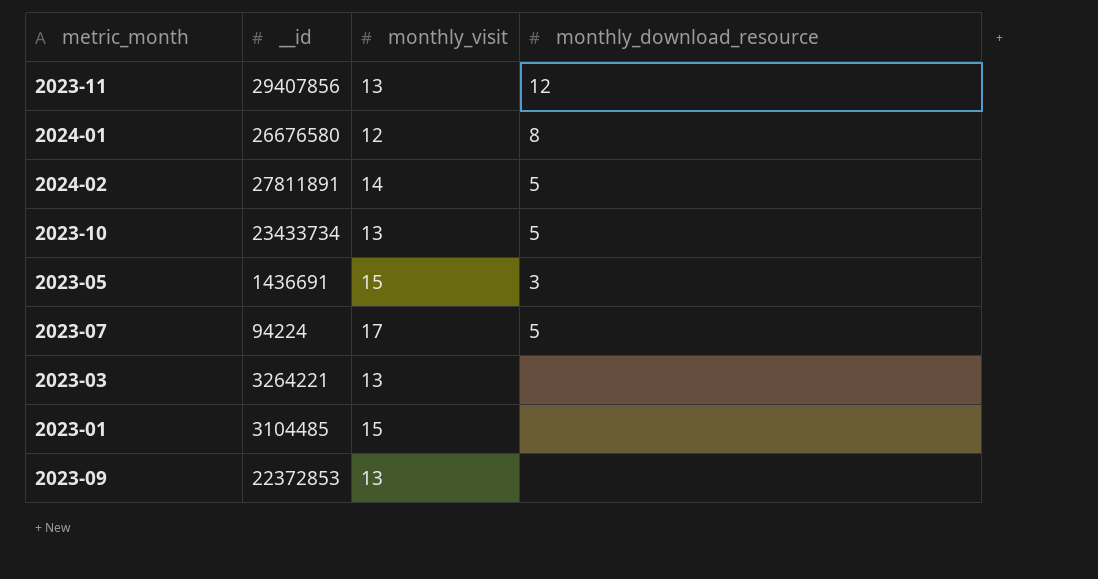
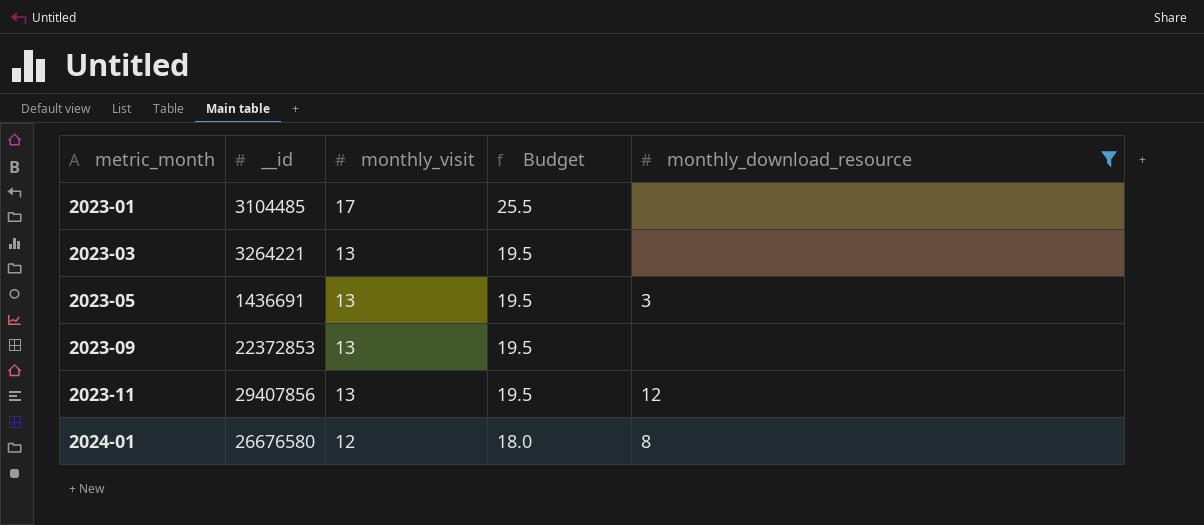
filter: none -> monthly_download_resource != 5
row order: none -> metric_month ascending
column Budget | formula: none -> [monthly_visit] * 1.5
2023-01 | monthly_visit: 15 -> 17
2023-05 | monthly_visit: 15 -> 13

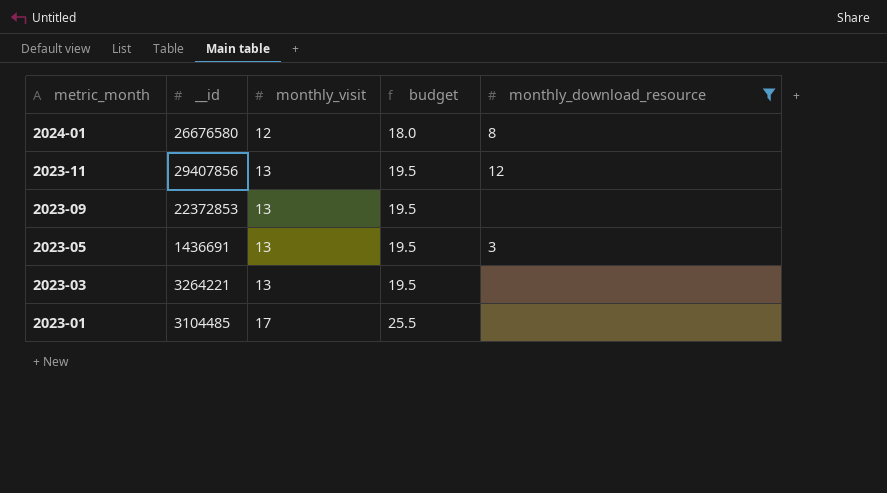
row order: metric_month ascending -> metric_month descending
column name: Budget -> budget

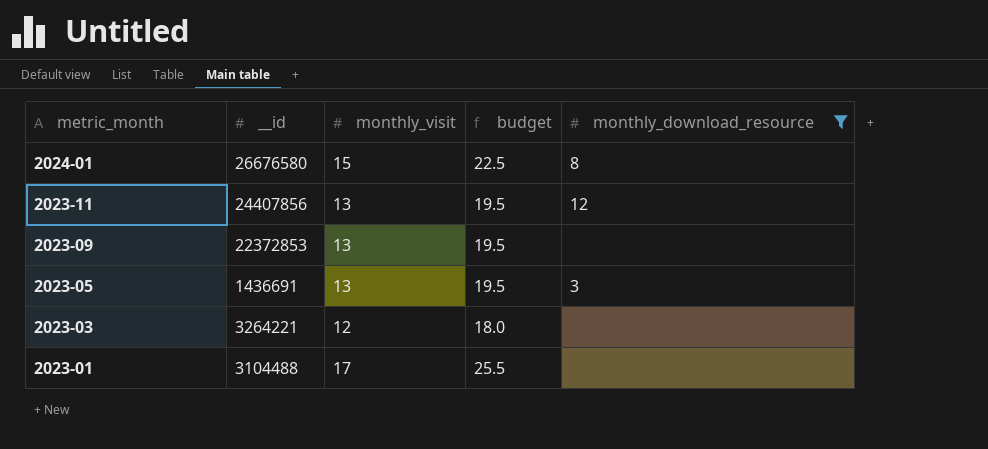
2024-01 | monthly_visit: 12 -> 15
2024-01 | budget: 18.0 -> 22.5
2023-11 | __id: 29407856 -> 24407856
2023-03 | monthly_visit: 13 -> 12
2023-03 | budget: 19.5 -> 18.0
2023-01 | __id: 3104485 -> 3104488

